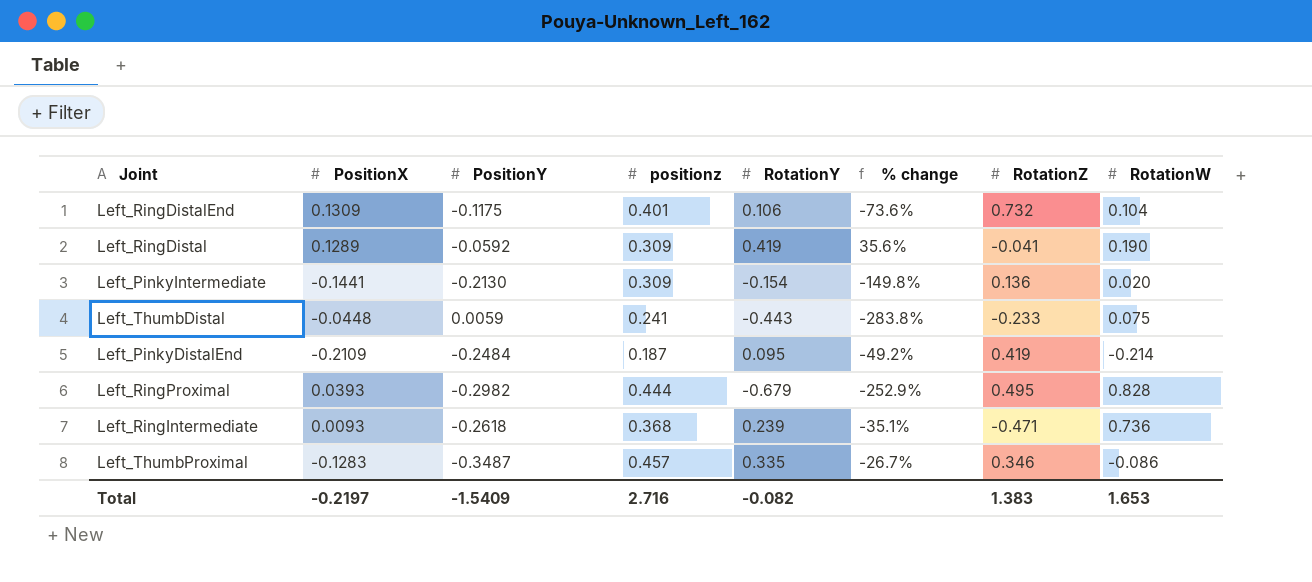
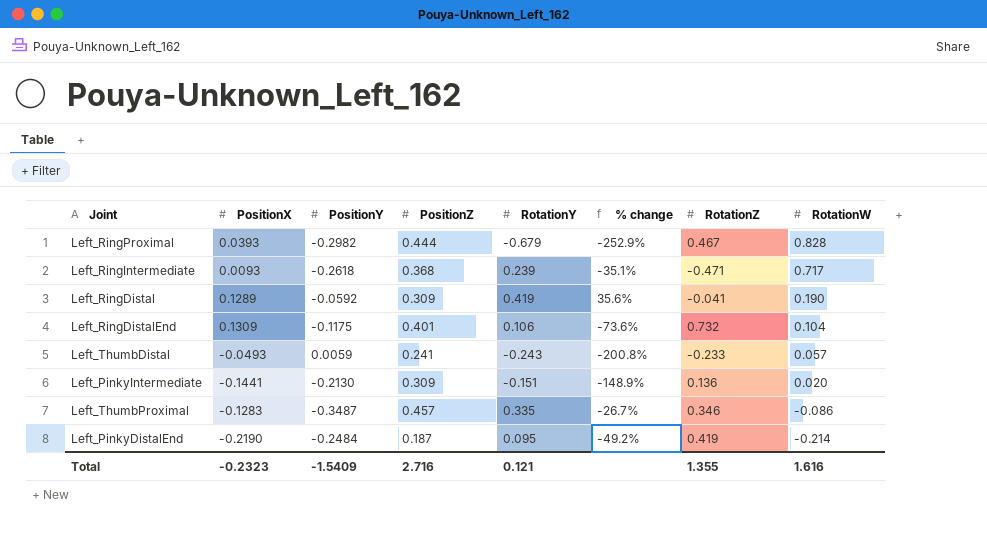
row order: none -> RotationW descending
column name: positionz -> PositionZ
Left_RingProximal | RotationZ: 0.495 -> 0.467
Left_RingIntermediate | RotationW: 0.736 -> 0.717
Left_ThumbDistal | PositionX: -0.0448 -> -0.0493
Left_ThumbDistal | RotationY: -0.443 -> -0.243
Left_ThumbDistal | % change: -283.8% -> -200.8%
Left_ThumbDistal | RotationW: 0.075 -> 0.057
Left_PinkyIntermediate | RotationY: -0.154 -> -0.151
Left_PinkyIntermediate | % change: -149.8% -> -148.9%
Left_PinkyDistalEnd | PositionX: -0.2109 -> -0.2190
Total | PositionX: -0.2197 -> -0.2323
Total | RotationY: -0.082 -> 0.121
Total | RotationZ: 1.383 -> 1.355
Total | RotationW: 1.653 -> 1.616

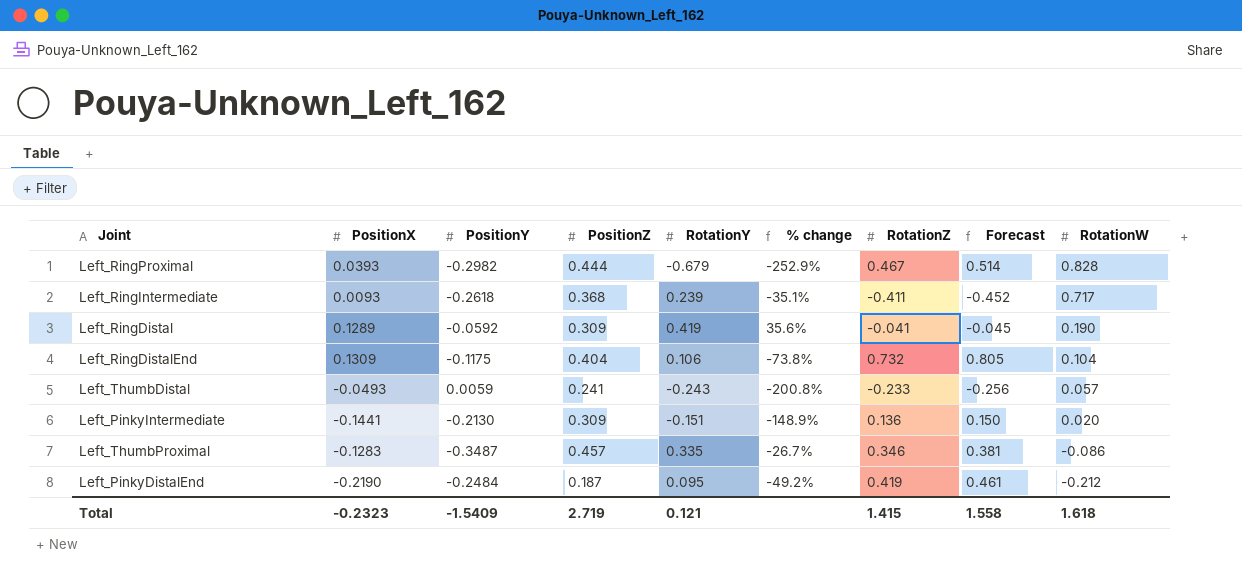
column Forecast | formula: none -> [RotationZ] * 1.1
Left_RingIntermediate | RotationZ: -0.471 -> -0.411
Left_RingDistalEnd | PositionZ: 0.401 -> 0.404
Left_RingDistalEnd | % change: -73.6% -> -73.8%
Left_PinkyDistalEnd | RotationW: -0.214 -> -0.212
Total | PositionZ: 2.716 -> 2.719
Total | RotationZ: 1.355 -> 1.415
Total | RotationW: 1.616 -> 1.618

